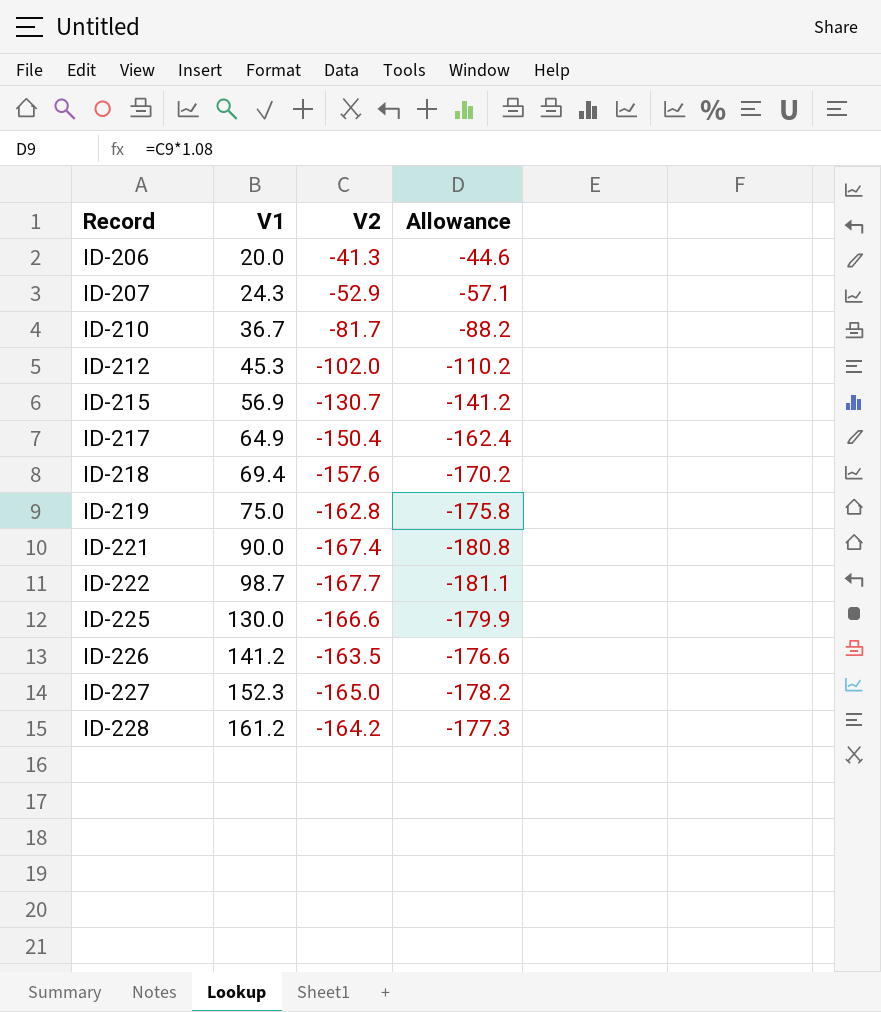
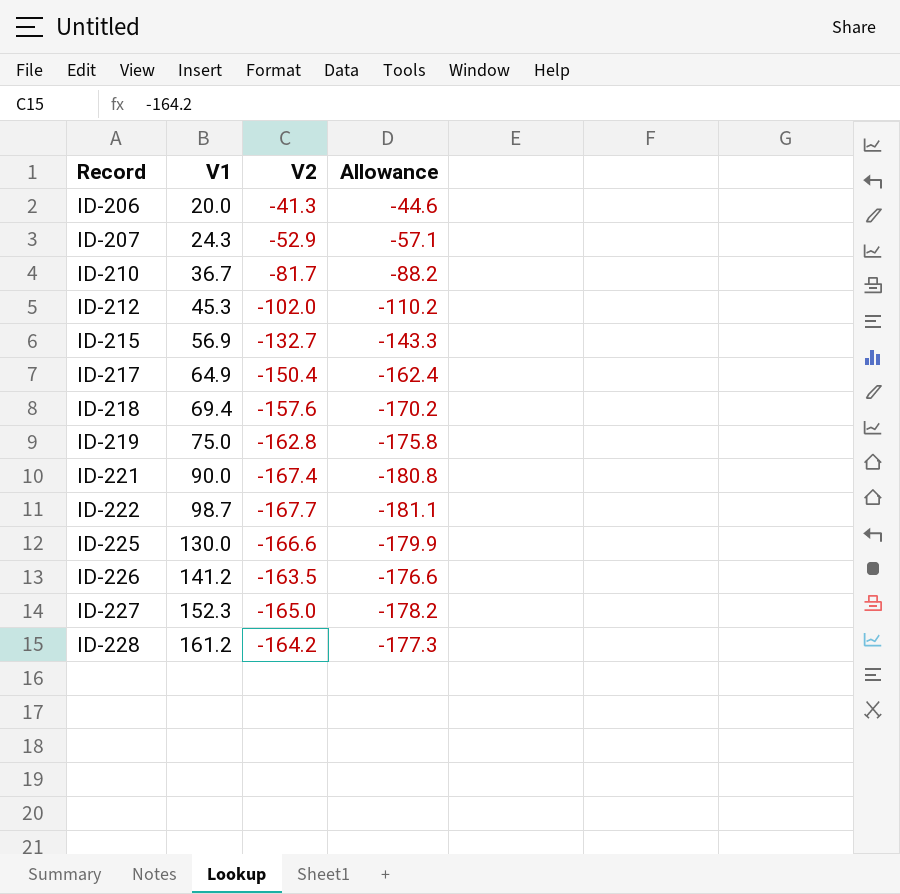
ID-215 | V2: -130.7 -> -132.7
ID-215 | Allowance: -141.2 -> -143.3

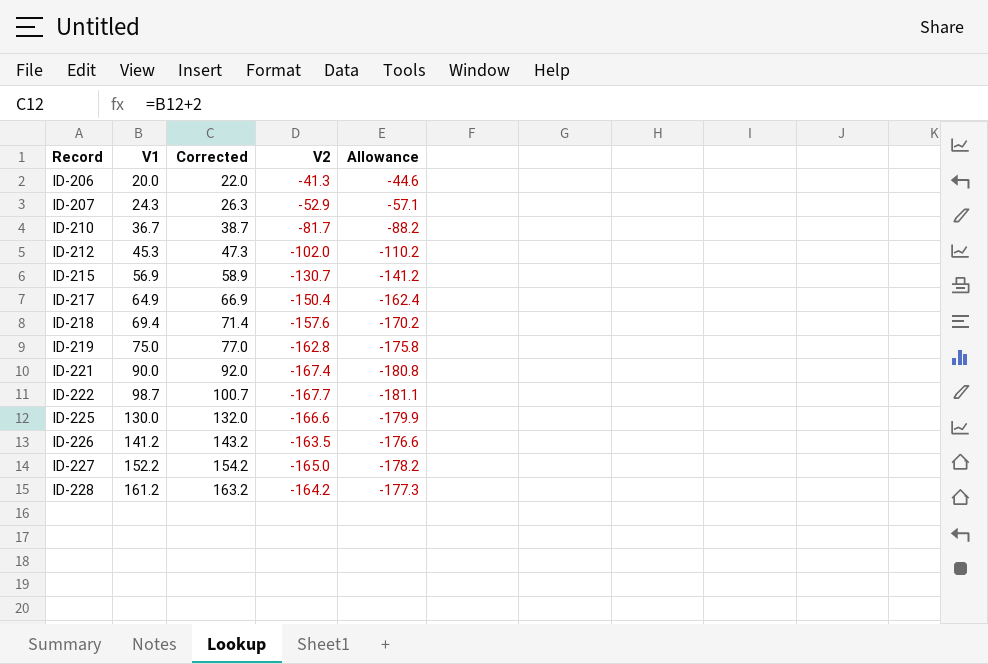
column Corrected | formula: none -> [V1] + 2
ID-215 | V2: -132.7 -> -130.7
ID-215 | Allowance: -143.3 -> -141.2
ID-227 | V1: 152.3 -> 152.2

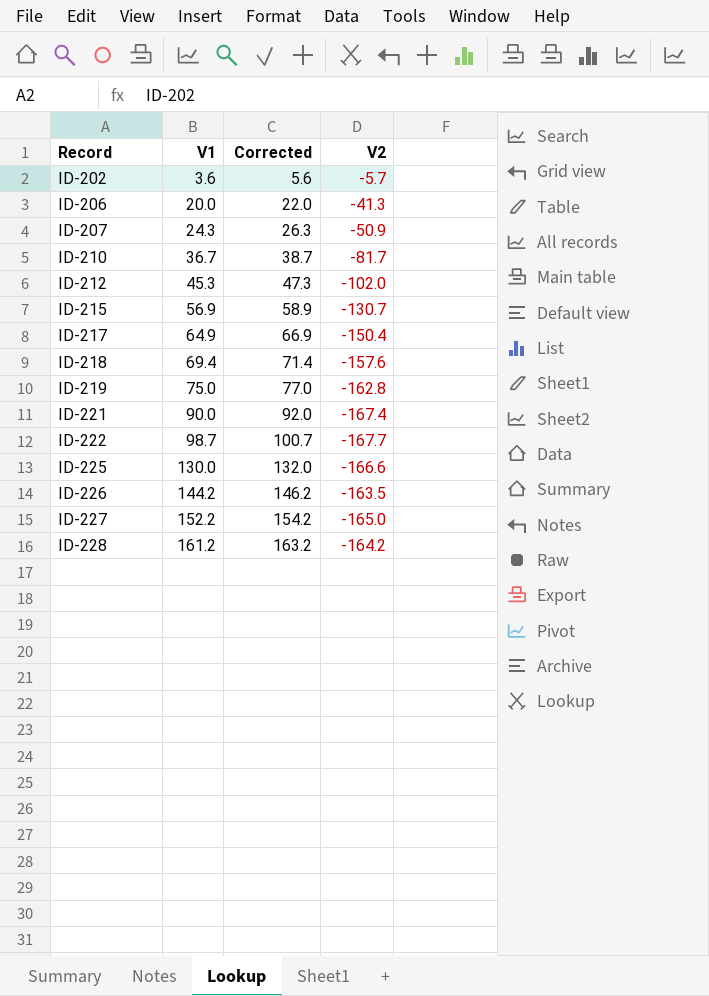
column Allowance | formula: [V2] * 1.08 -> none
row ID-202: none -> 3.6 | 5.6 | -5.7
ID-207 | V2: -52.9 -> -50.9
ID-226 | V1: 141.2 -> 144.2
ID-226 | Corrected: 143.2 -> 146.2

